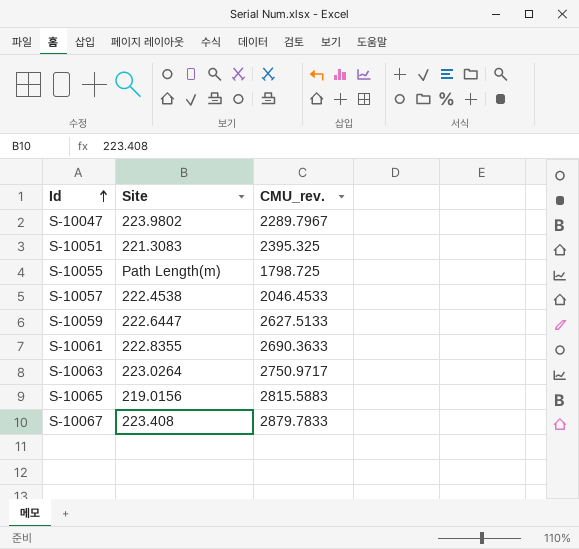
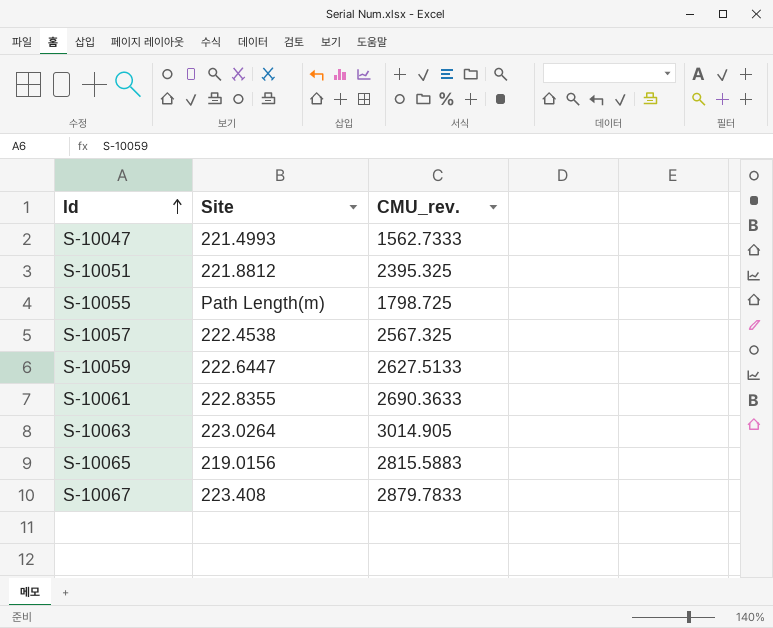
S-10047 | Site: 223.9802 -> 221.4993
S-10047 | CMU_rev.: 2289.7967 -> 1562.7333
S-10051 | Site: 221.3083 -> 221.8812
S-10057 | CMU_rev.: 2046.4533 -> 2567.325
S-10063 | CMU_rev.: 2750.9717 -> 3014.905

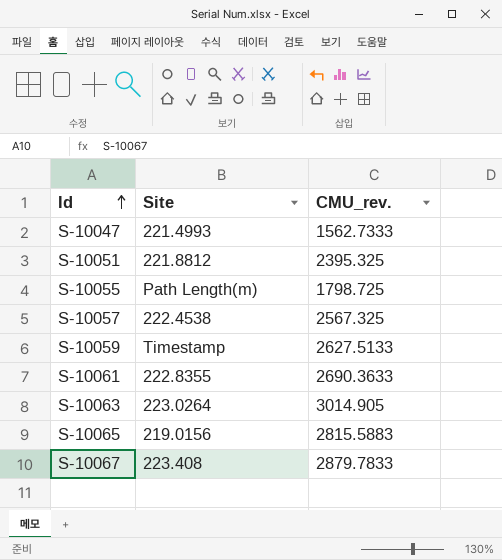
S-10059 | Site: 222.6447 -> Timestamp

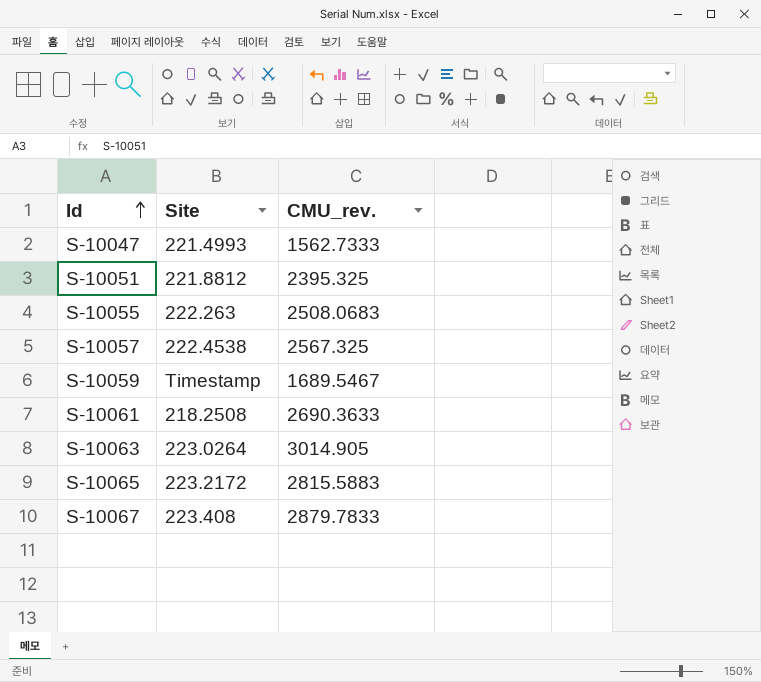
S-10055 | Site: Path Length(m) -> 222.263
S-10055 | CMU_rev.: 1798.725 -> 2508.0683
S-10059 | CMU_rev.: 2627.5133 -> 1689.5467
S-10061 | Site: 222.8355 -> 218.2508
S-10065 | Site: 219.0156 -> 223.2172

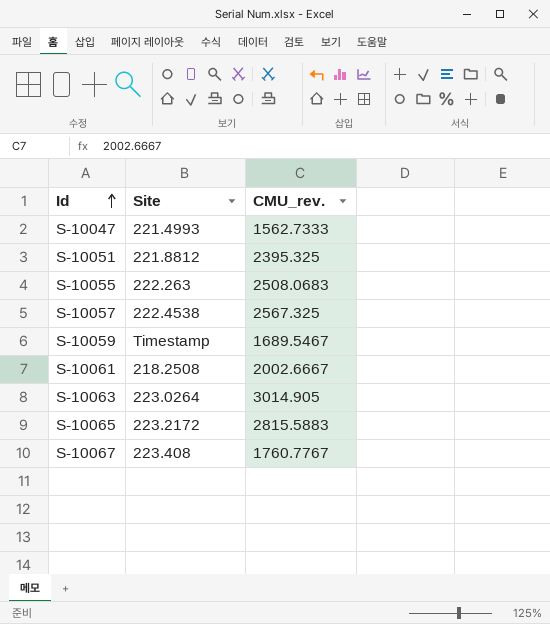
S-10061 | CMU_rev.: 2690.3633 -> 2002.6667
S-10067 | CMU_rev.: 2879.7833 -> 1760.7767

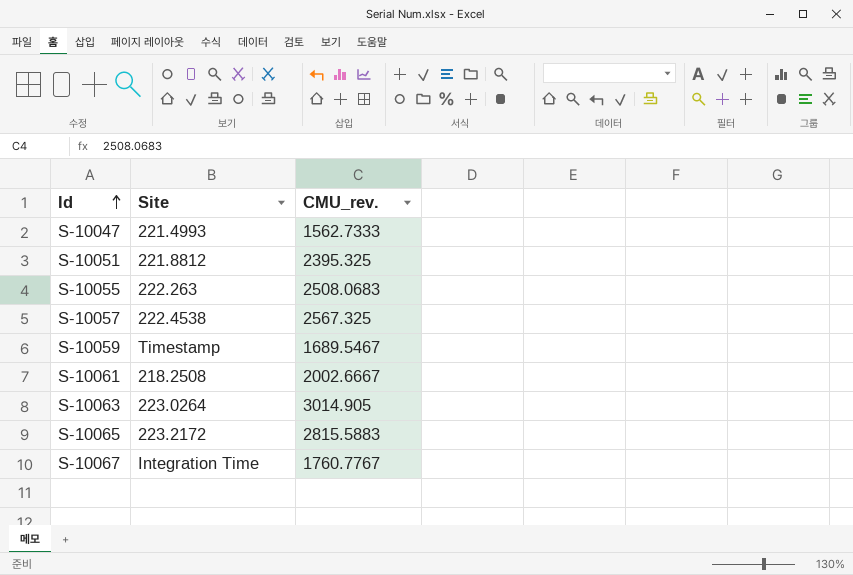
S-10067 | Site: 223.408 -> Integration Time

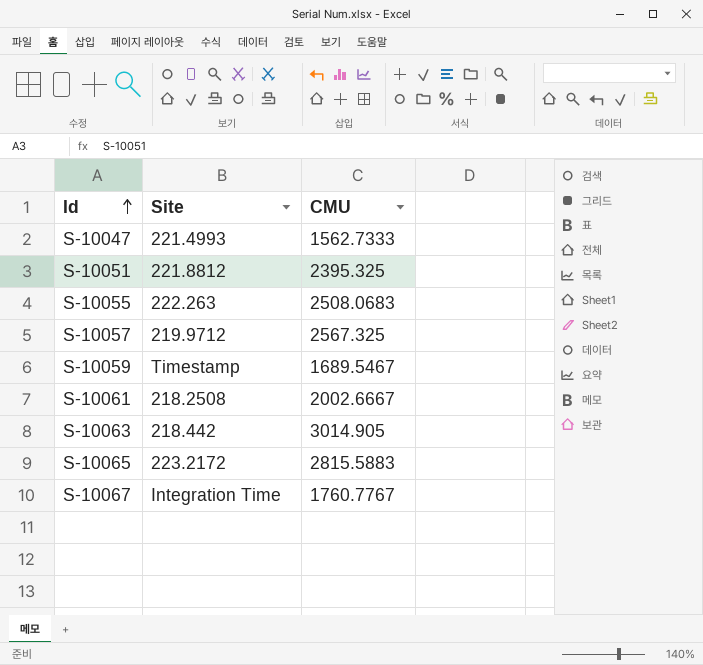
column name: CMU_rev. -> CMU
S-10057 | Site: 222.4538 -> 219.9712
S-10063 | Site: 223.0264 -> 218.442

